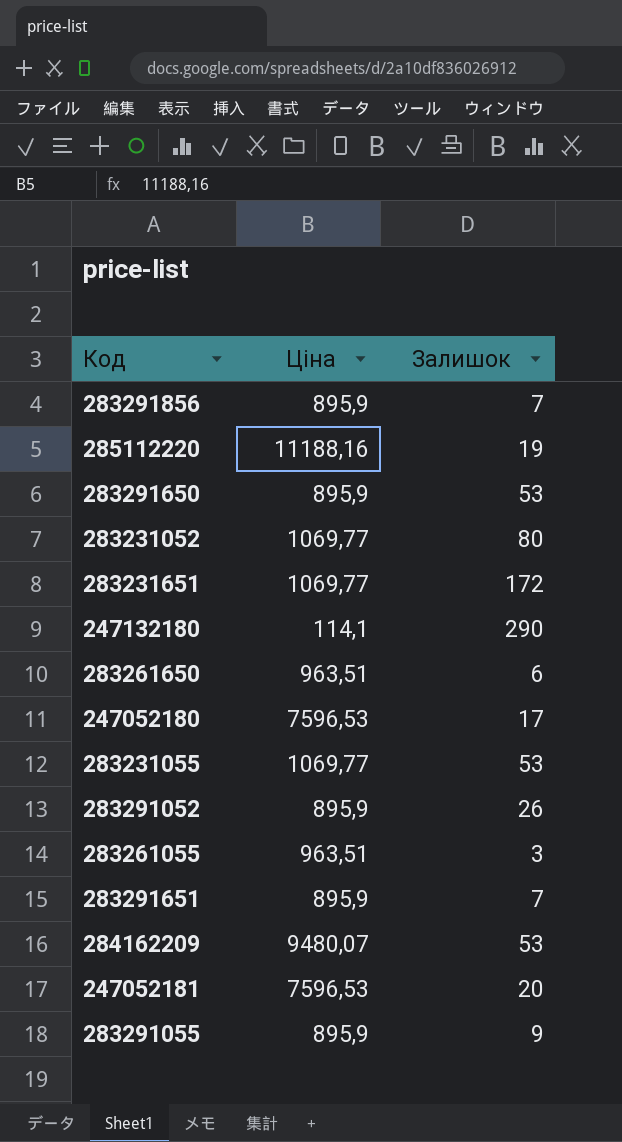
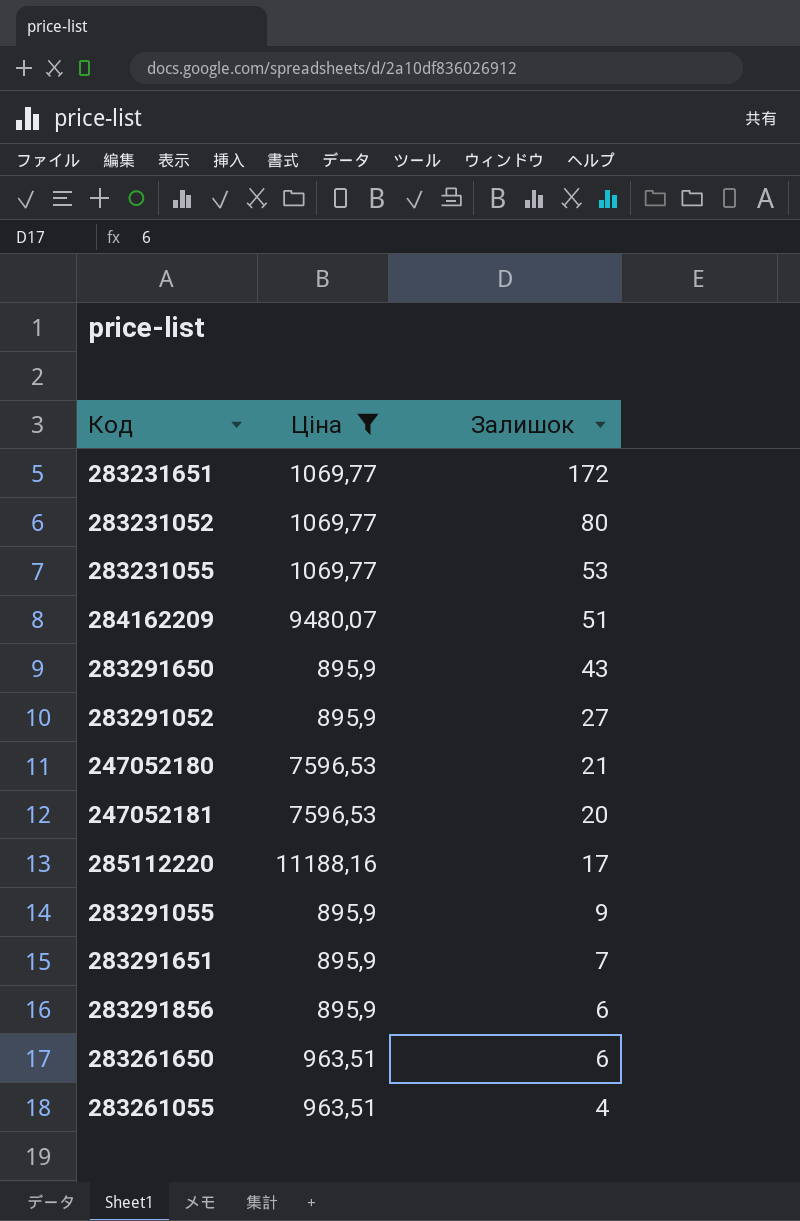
filter: none -> Ціна != 114,1
row order: none -> Залишок descending
284162209 | Залишок: 53 -> 51
283291650 | Залишок: 53 -> 43
283291052 | Залишок: 26 -> 27
247052180 | Залишок: 17 -> 21
285112220 | Залишок: 19 -> 17
283291856 | Залишок: 7 -> 6
283261055 | Залишок: 3 -> 4

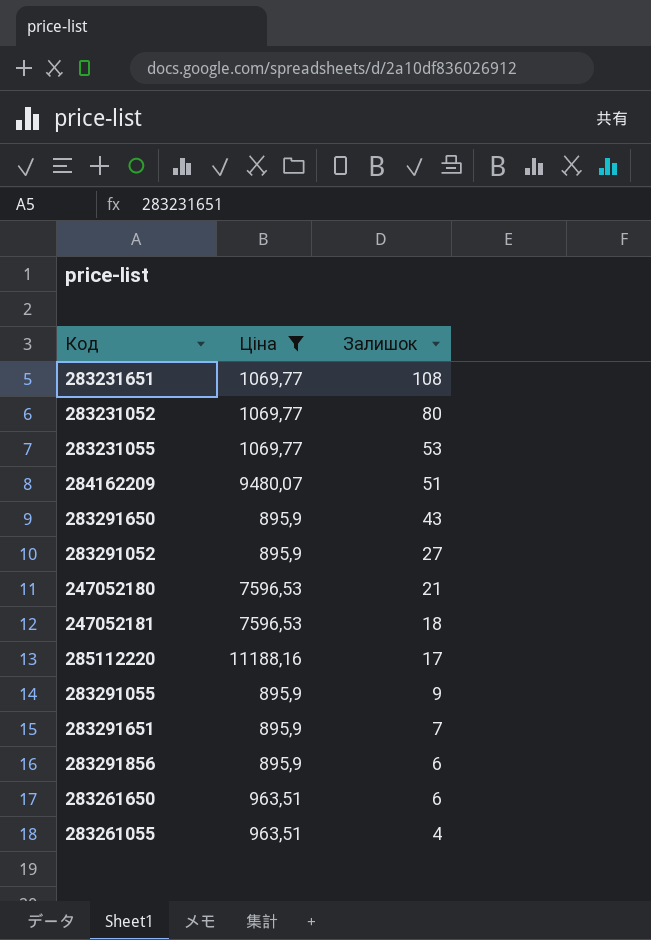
283231651 | Залишок: 172 -> 108
247052181 | Залишок: 20 -> 18

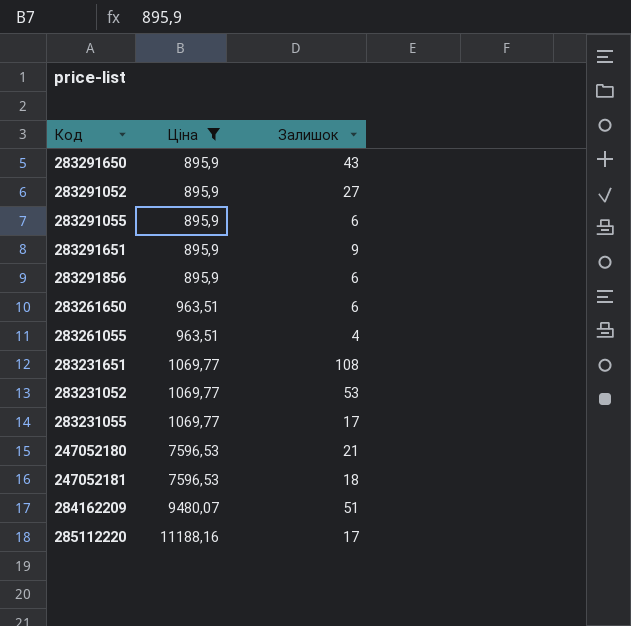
row order: Залишок descending -> Ціна ascending
283291055 | Залишок: 9 -> 6
283291651 | Залишок: 7 -> 9
283231052 | Залишок: 80 -> 53
283231055 | Залишок: 53 -> 17

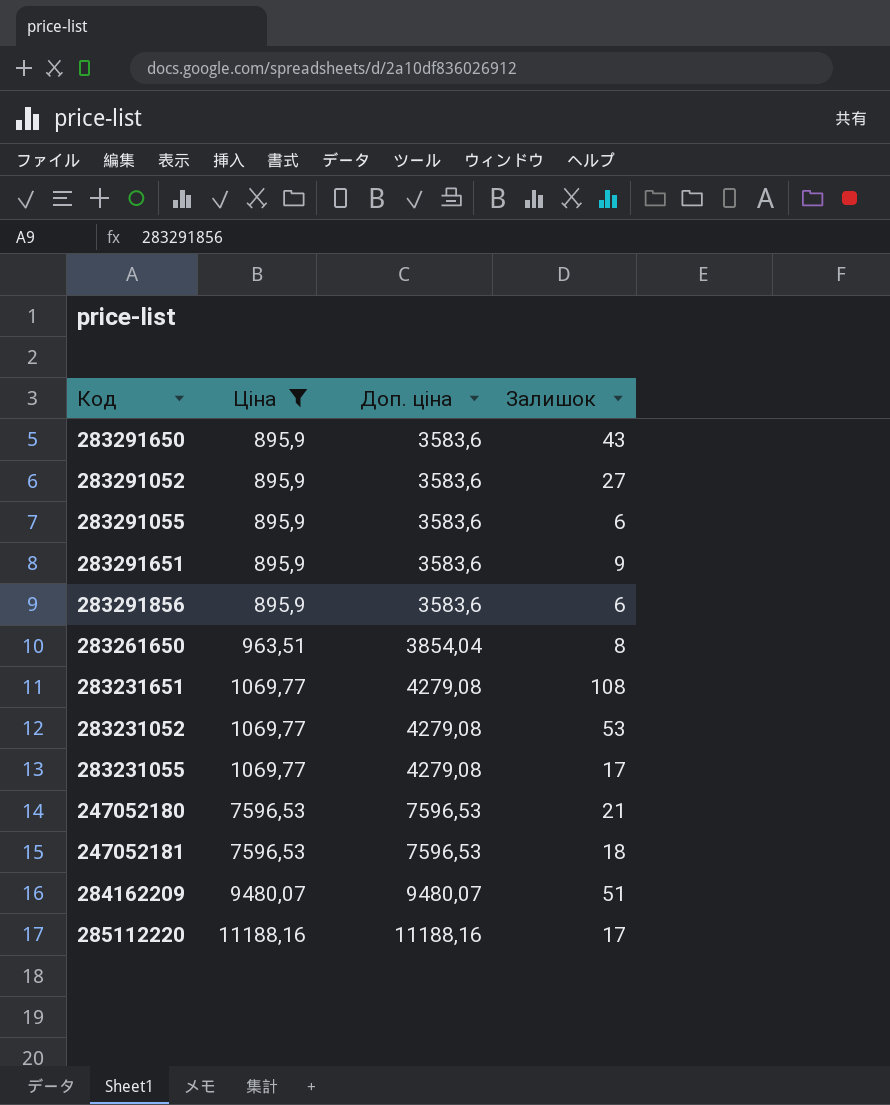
column Доп. ціна | position: none -> 3
row 283261055: 963,51 | 4 -> none
283261650 | Залишок: 6 -> 8

